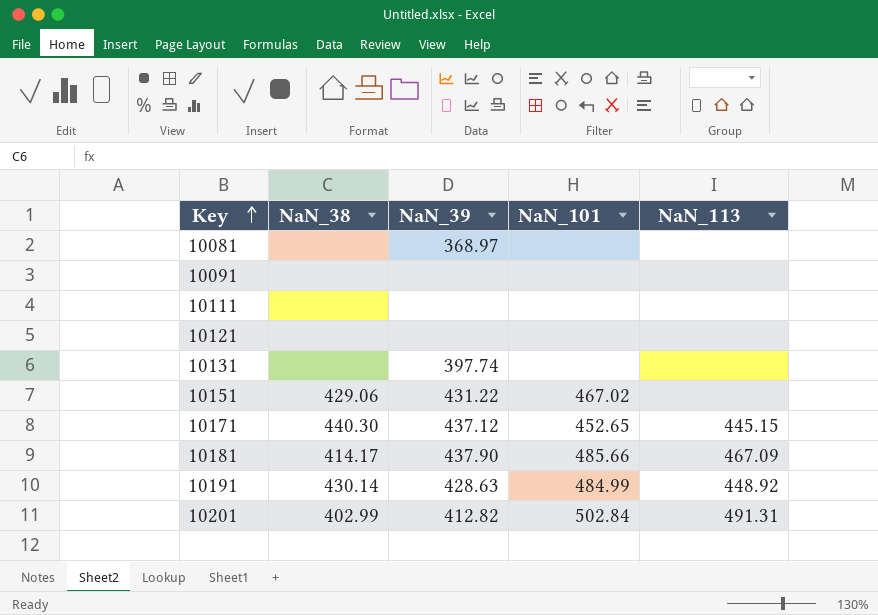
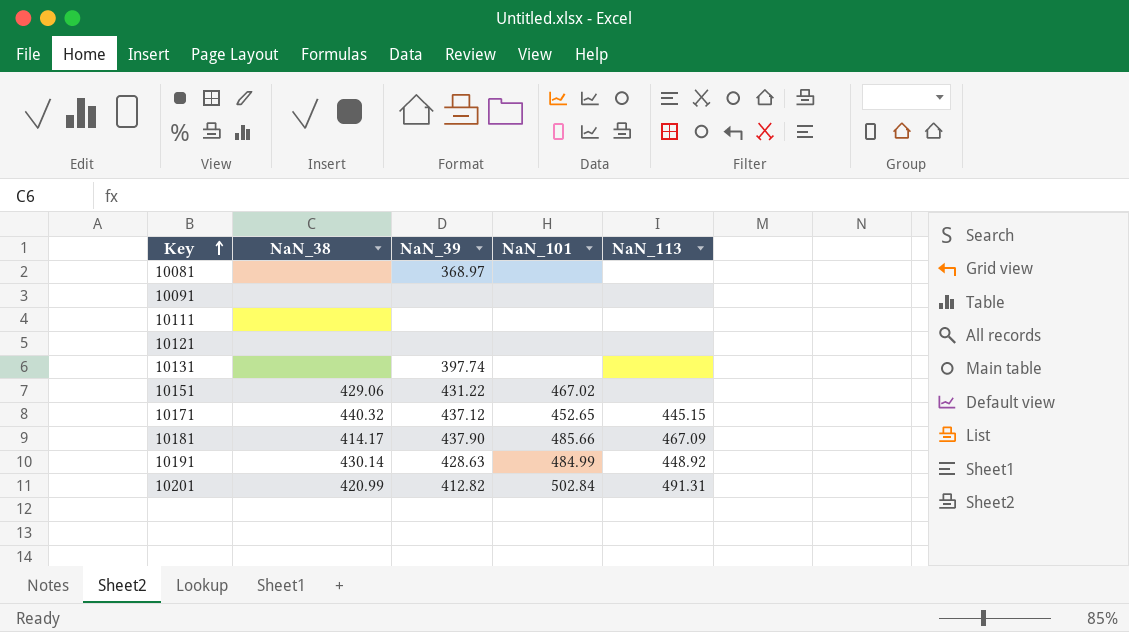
10171 | NaN_38: 440.30 -> 440.32
10201 | NaN_38: 402.99 -> 420.99

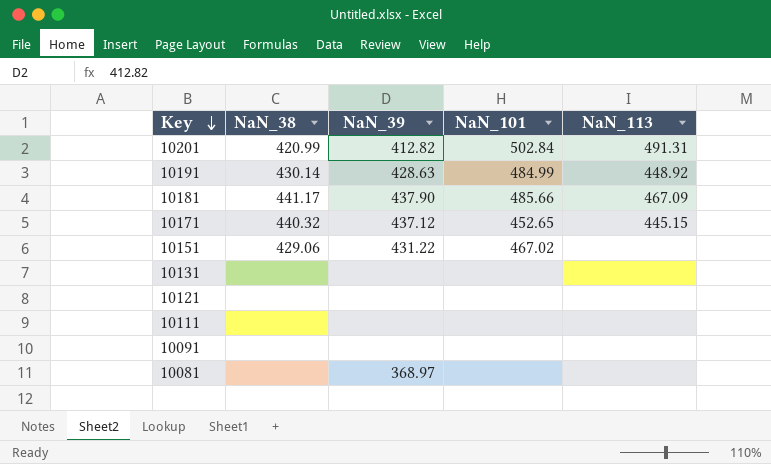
row order: Key ascending -> Key descending
10181 | NaN_38: 414.17 -> 441.17
10131 | NaN_39: 397.74 -> none

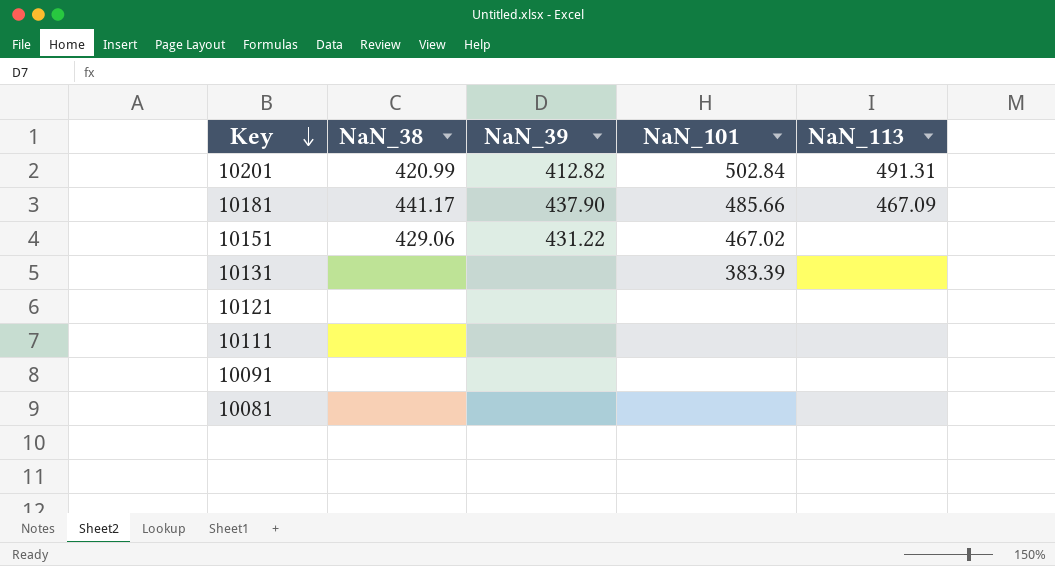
row 10191: 430.14 | 428.63 | 484.99 | 448.92 -> none
row 10171: 440.32 | 437.12 | 452.65 | 445.15 -> none
10131 | NaN_101: none -> 383.39
10081 | NaN_39: 368.97 -> none

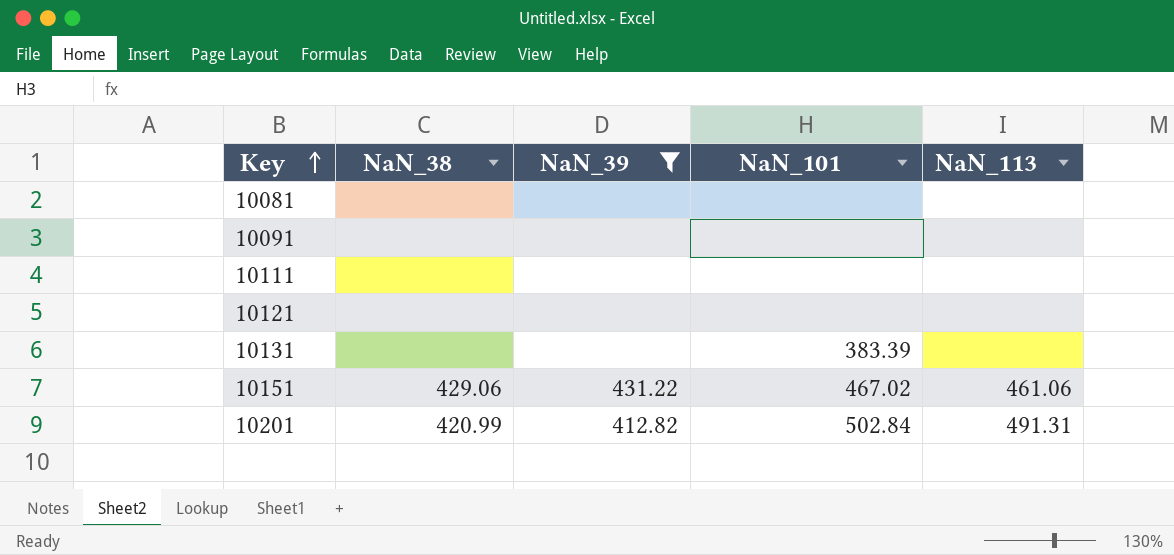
filter: none -> NaN_39 != 437.90
row order: Key descending -> Key ascending
10151 | NaN_113: none -> 461.06

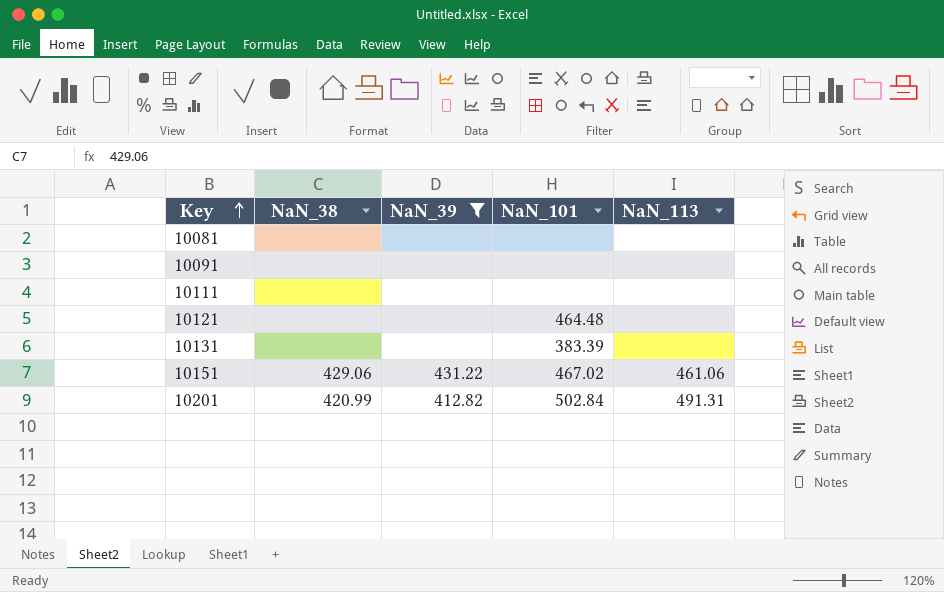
10121 | NaN_101: none -> 464.48

